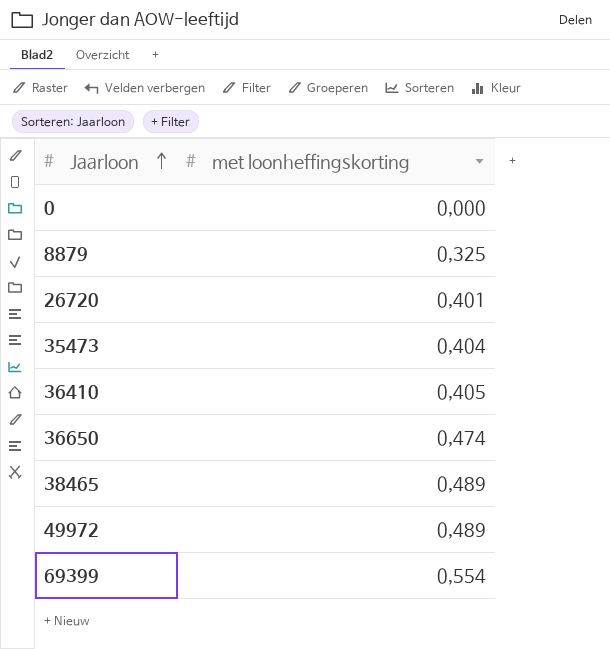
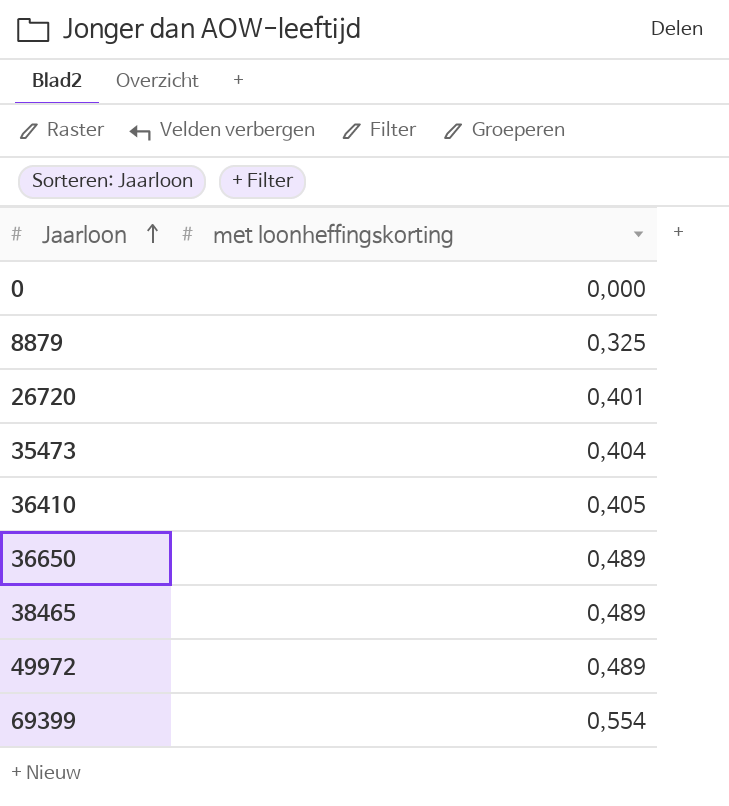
36650 | met loonheffingskorting: 0,474 -> 0,489

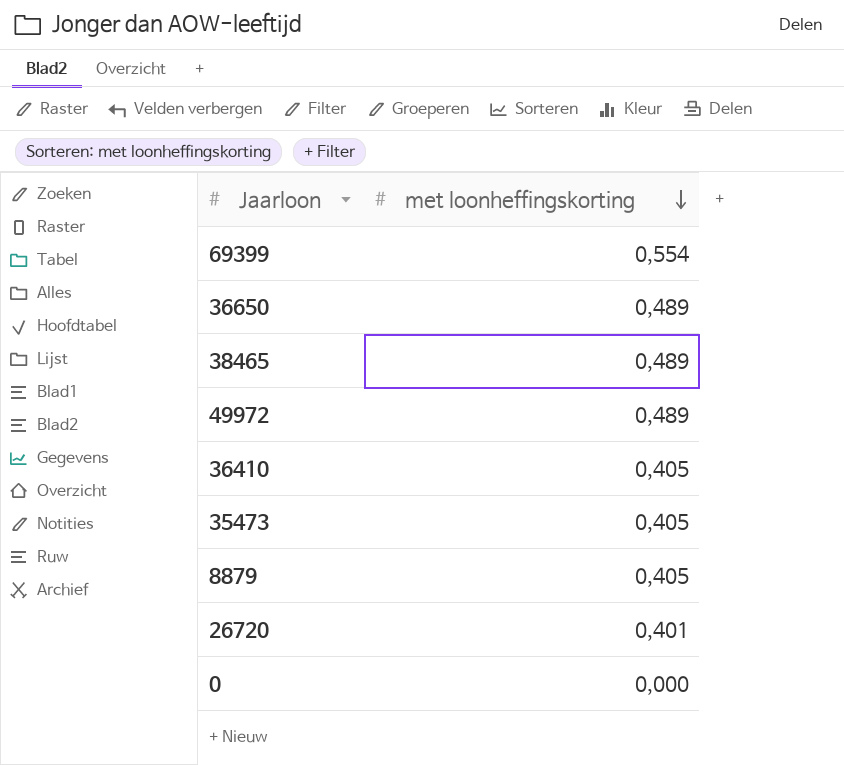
row order: Jaarloon ascending -> met loonheffingskorting descending
35473 | met loonheffingskorting: 0,404 -> 0,405
8879 | met loonheffingskorting: 0,325 -> 0,405

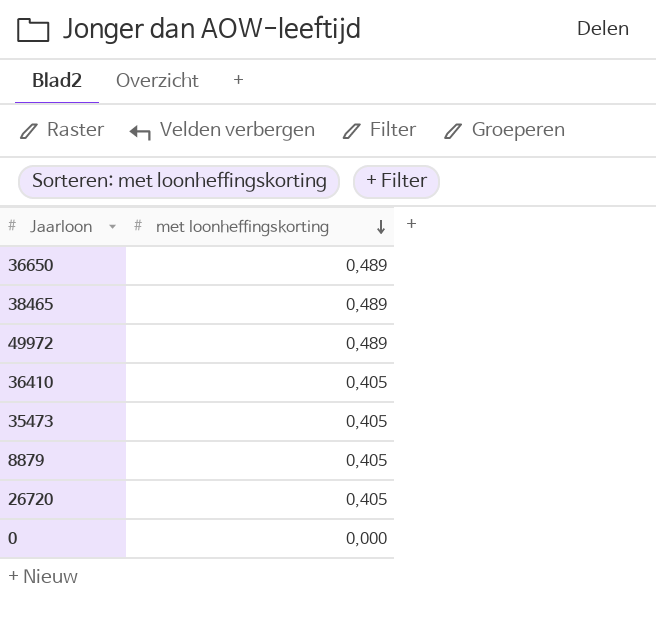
row 69399: 0,554 -> none
26720 | met loonheffingskorting: 0,401 -> 0,405

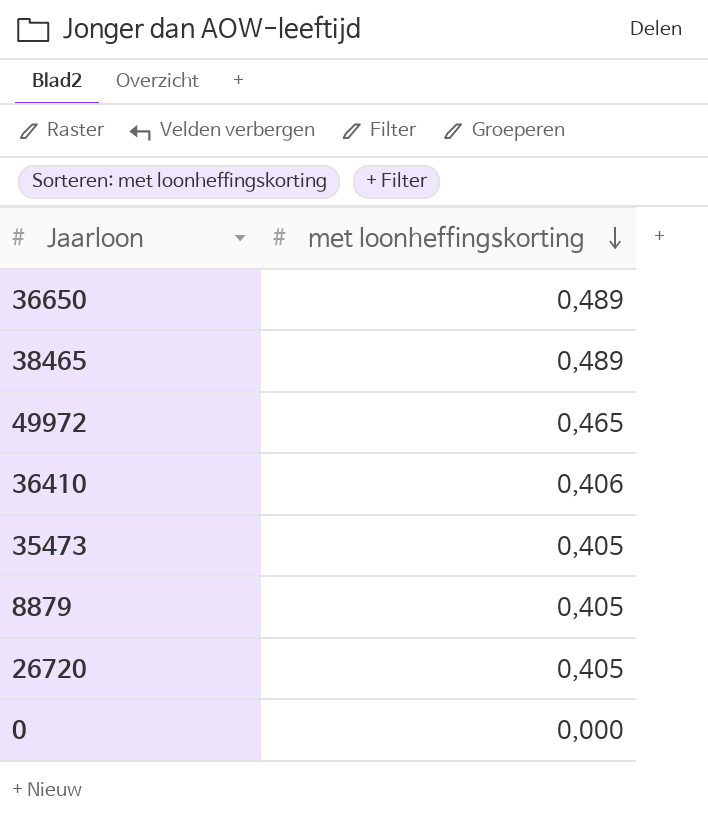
49972 | met loonheffingskorting: 0,489 -> 0,465
36410 | met loonheffingskorting: 0,405 -> 0,406

